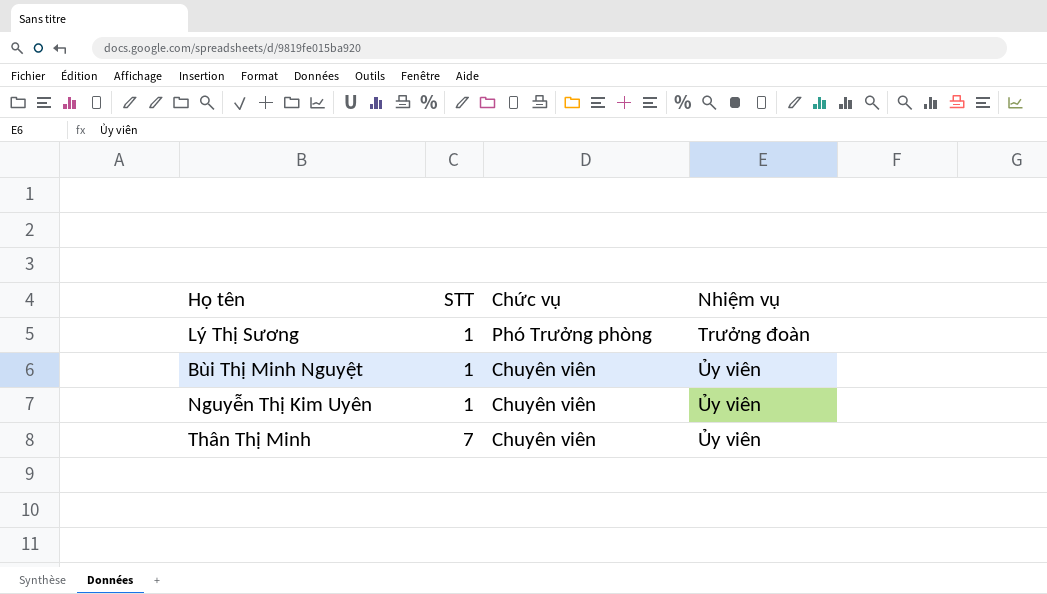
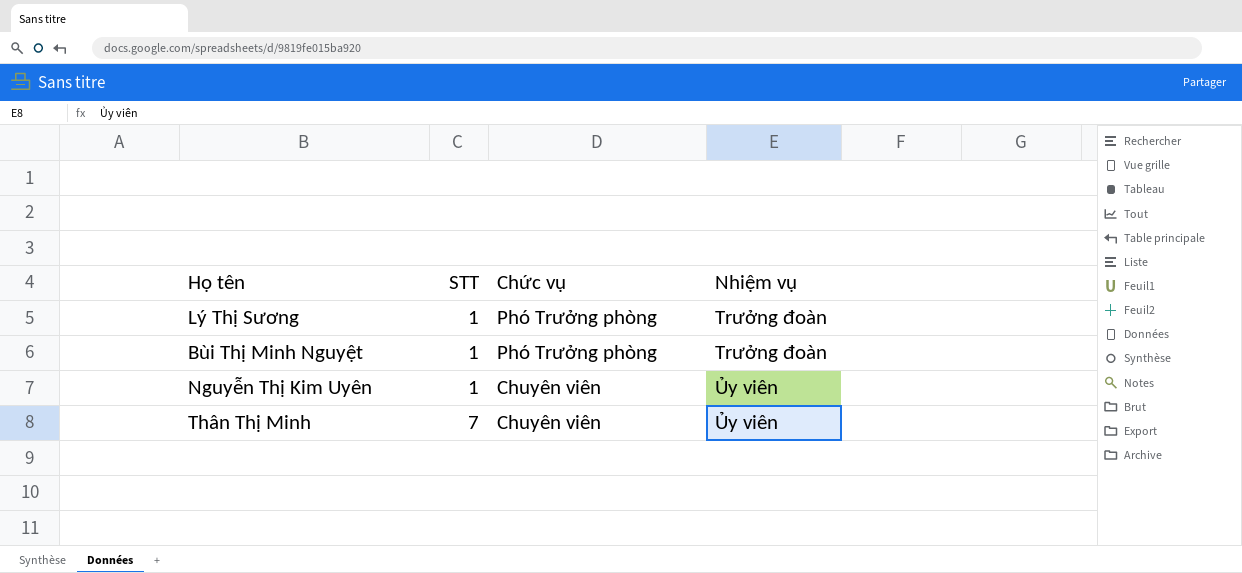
Bùi Thị Minh Nguyệt | Chức vụ: Chuyên viên -> Phó Trưởng phòng
Bùi Thị Minh Nguyệt | Nhiệm vụ: Ủy viên -> Trưởng đoàn

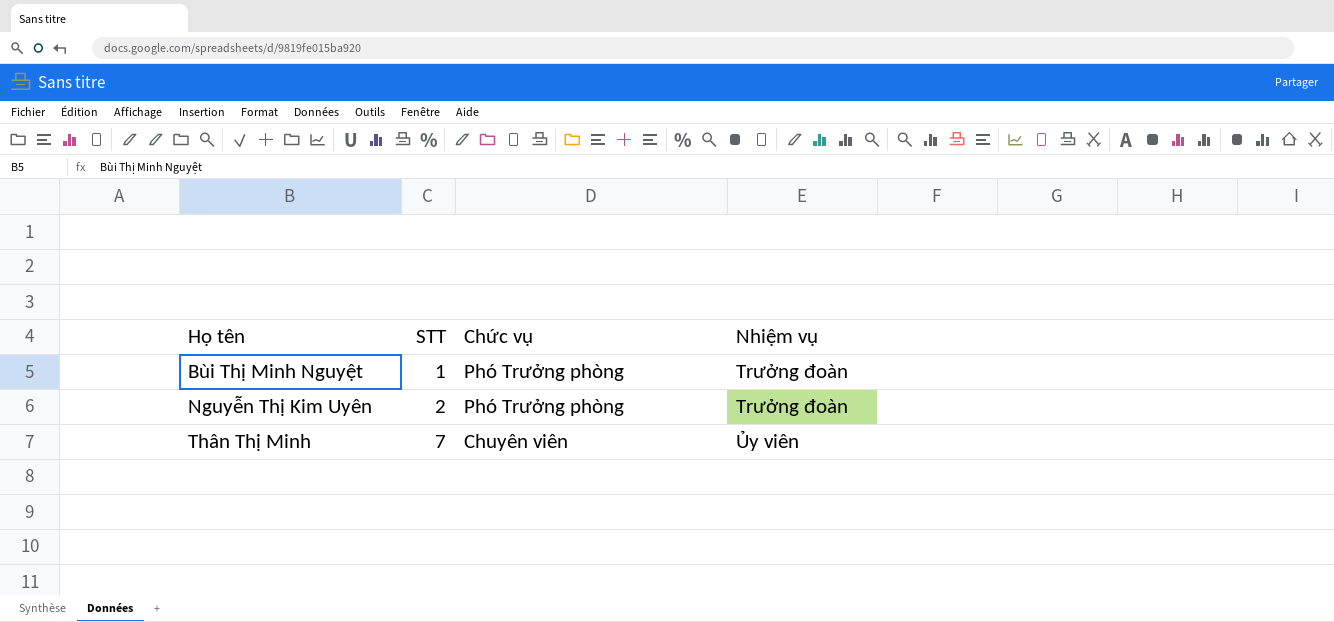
row Lý Thị Sương: 1 | Phó Trưởng phòng | Trưởng đoàn -> none
Nguyễn Thị Kim Uyên | STT: 1 -> 2
Nguyễn Thị Kim Uyên | Chức vụ: Chuyên viên -> Phó Trưởng phòng
Nguyễn Thị Kim Uyên | Nhiệm vụ: Ủy viên -> Trưởng đoàn

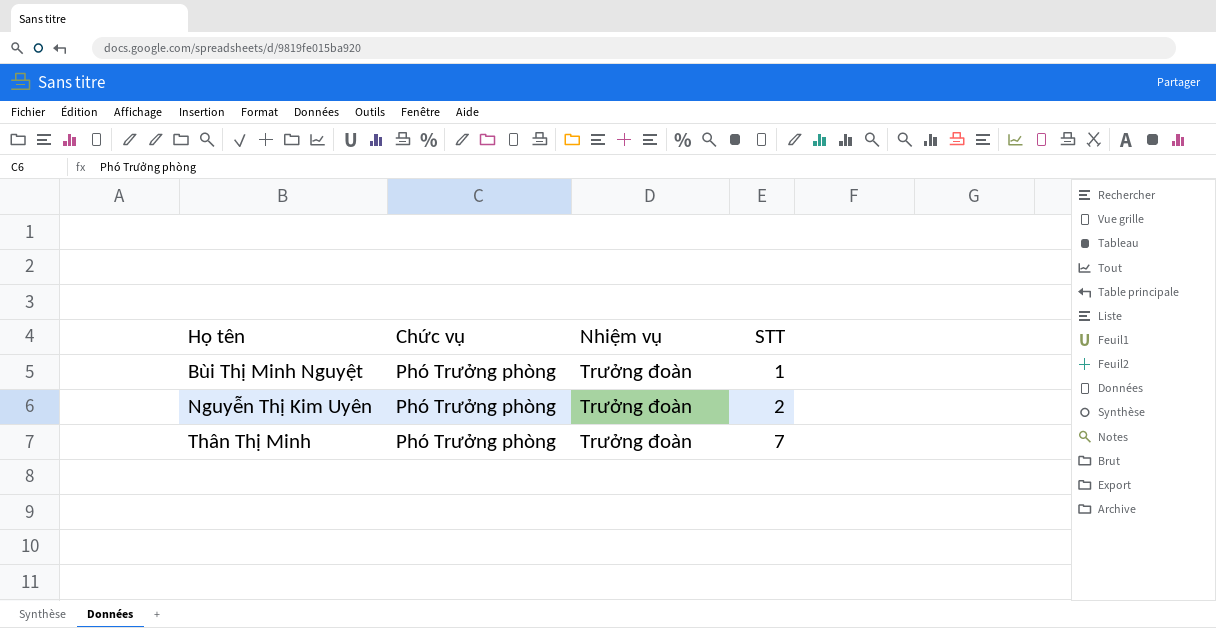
column STT | position: 2 -> 4
Thân Thị Minh | Chức vụ: Chuyên viên -> Phó Trưởng phòng
Thân Thị Minh | Nhiệm vụ: Ủy viên -> Trưởng đoàn

